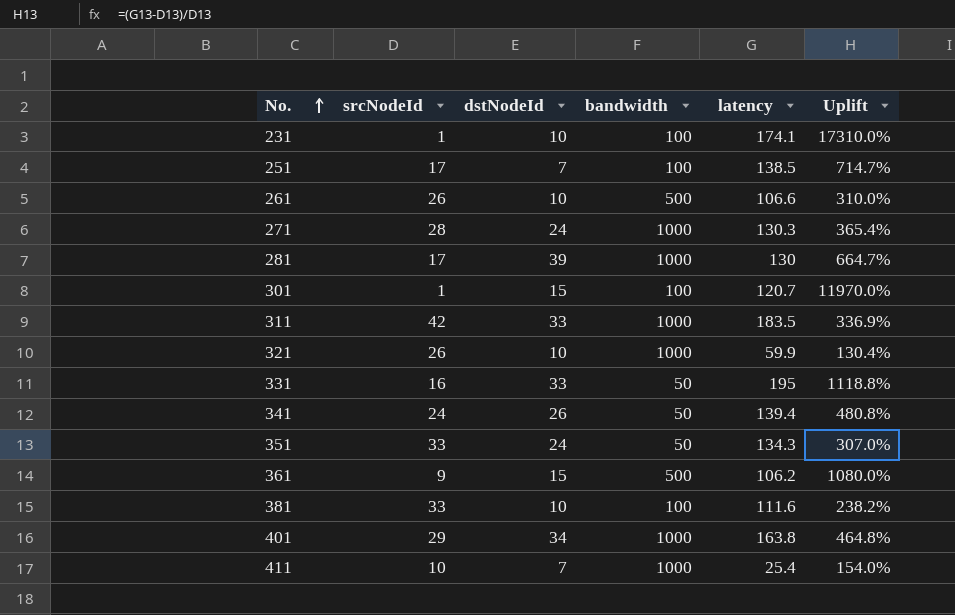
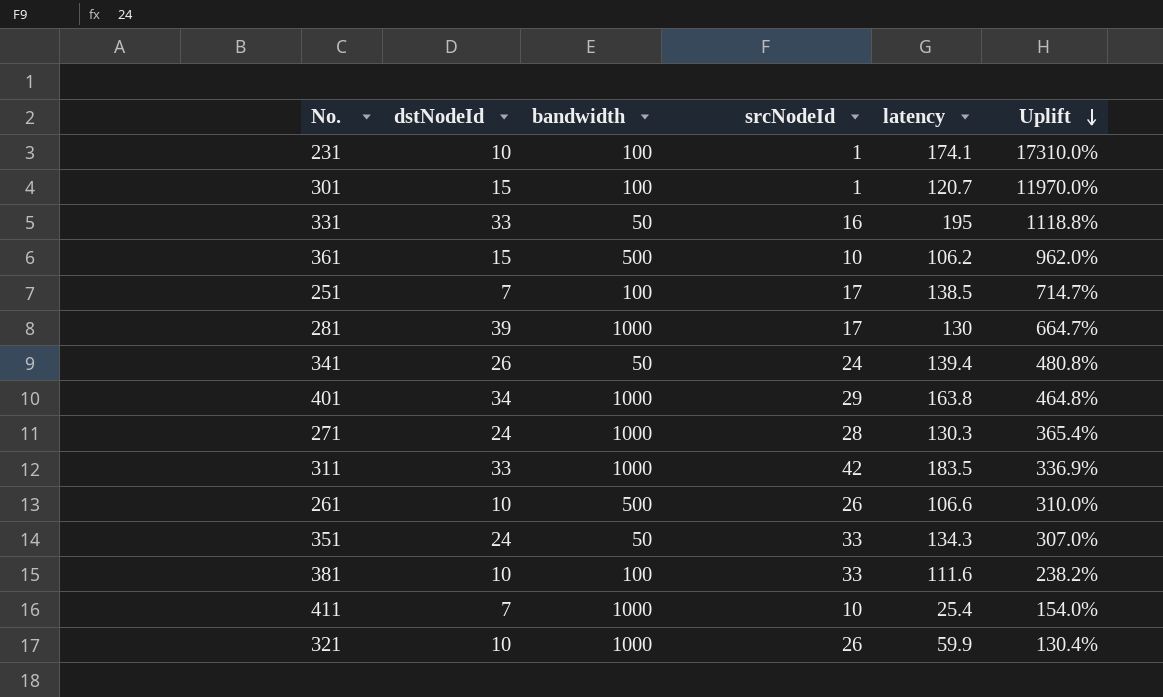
row order: No. ascending -> Uplift descending
column srcNodeId | position: 2 -> 4
361 | srcNodeId: 9 -> 10
361 | Uplift: 1080.0% -> 962.0%

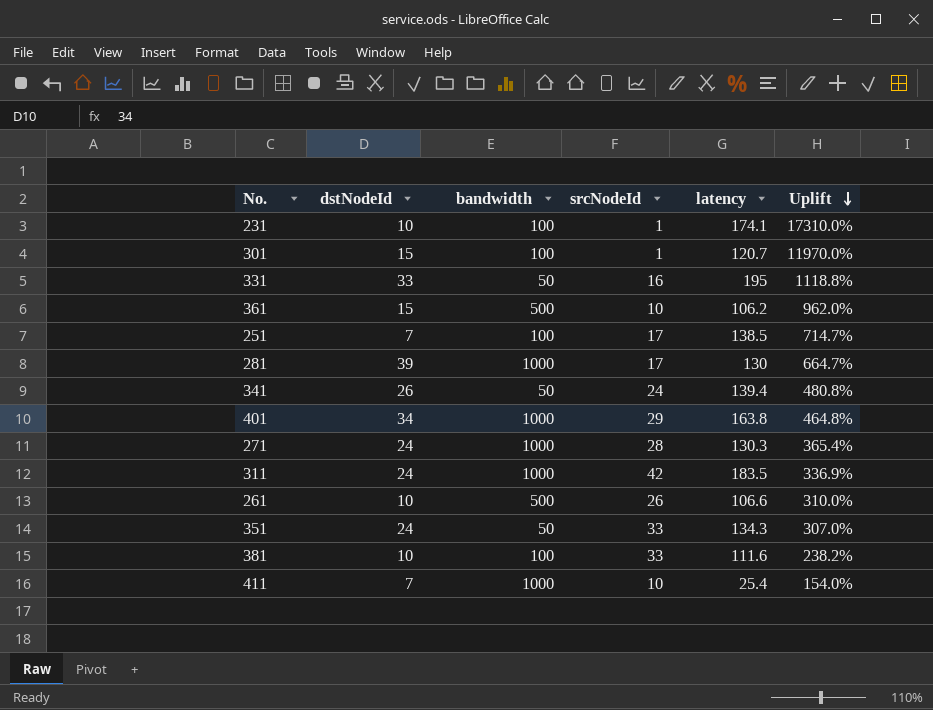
row 321: 10 | 1000 | 26 | 59.9 | 130.4% -> none
311 | dstNodeId: 33 -> 24

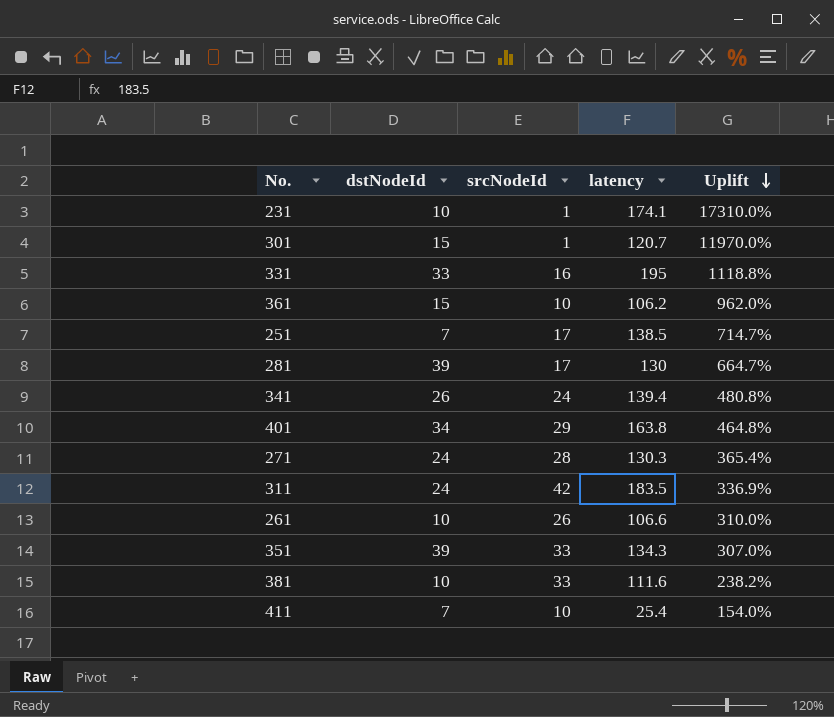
column bandwidth | position: 3 -> none
351 | dstNodeId: 24 -> 39

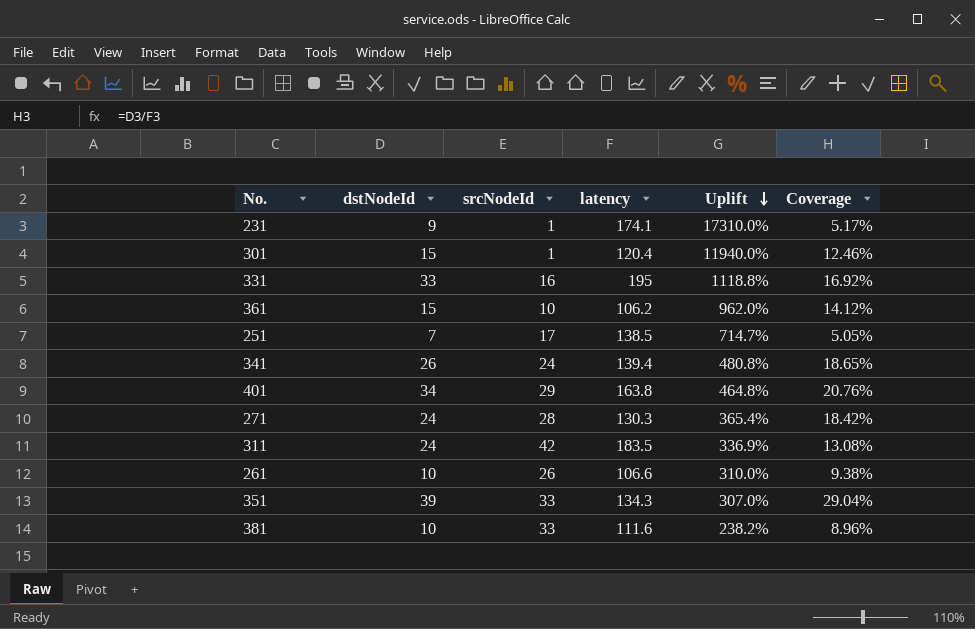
column Coverage | formula: none -> [dstNodeId] / [latency]
row 281: 39 | 17 | 130 | 664.7% -> none
row 411: 7 | 10 | 25.4 | 154.0% -> none
231 | dstNodeId: 10 -> 9
301 | latency: 120.7 -> 120.4
301 | Uplift: 11970.0% -> 11940.0%

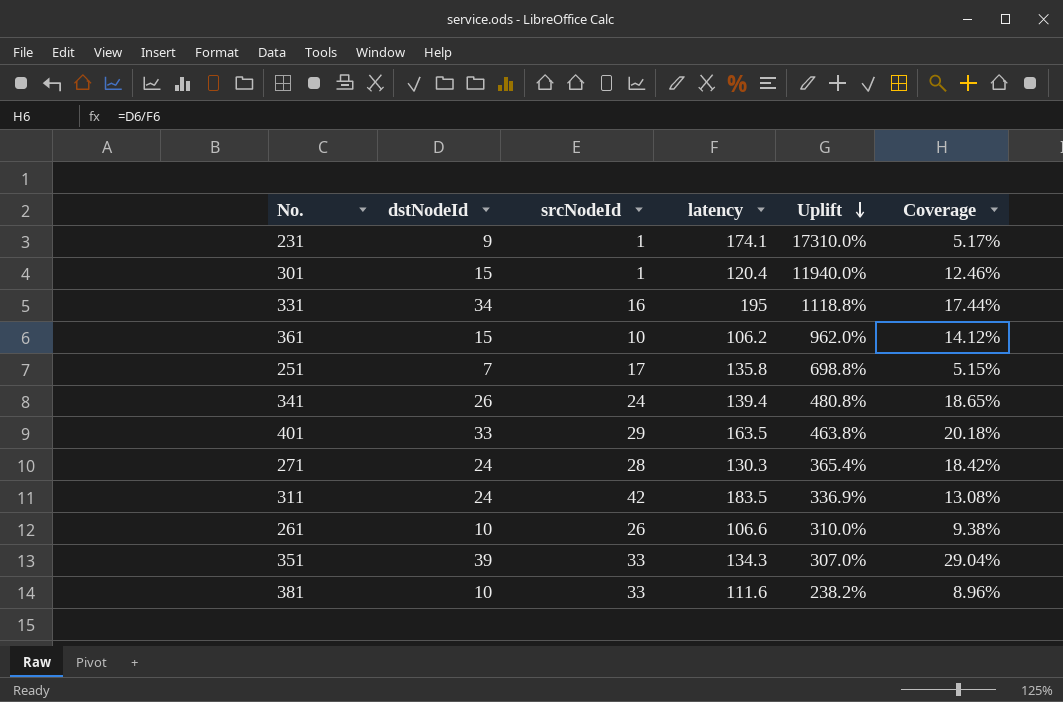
331 | dstNodeId: 33 -> 34
331 | Coverage: 16.92% -> 17.44%
251 | latency: 138.5 -> 135.8
251 | Uplift: 714.7% -> 698.8%
251 | Coverage: 5.05% -> 5.15%
401 | dstNodeId: 34 -> 33
401 | latency: 163.8 -> 163.5
401 | Uplift: 464.8% -> 463.8%
401 | Coverage: 20.76% -> 20.18%

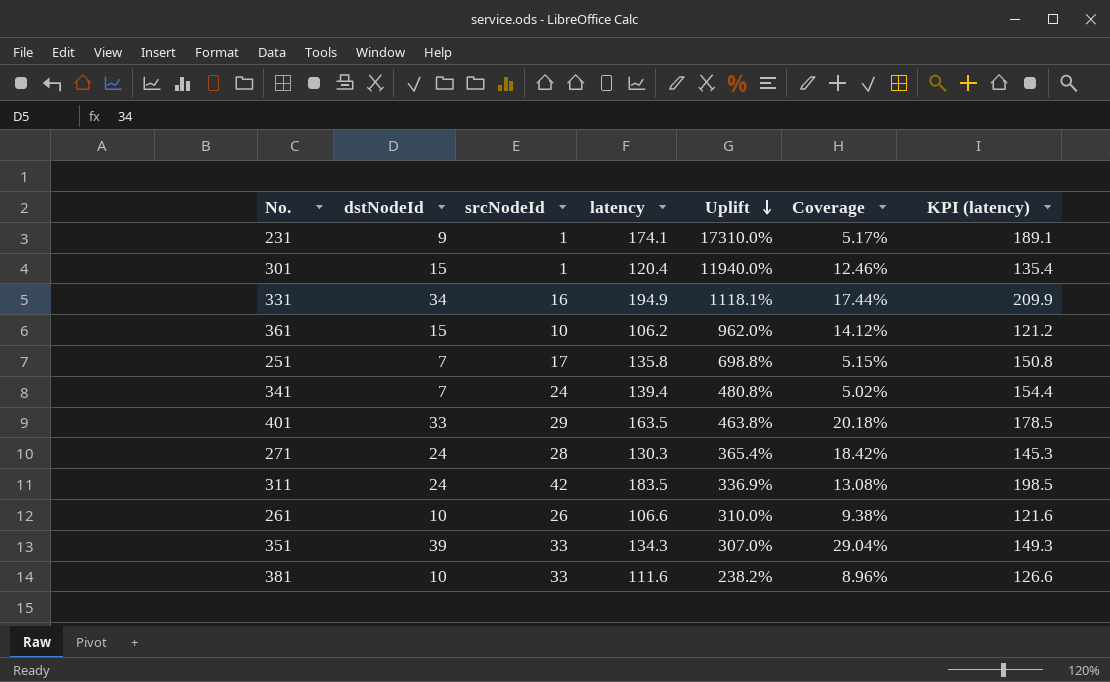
column KPI (latency) | formula: none -> [latency] + 15
331 | latency: 195 -> 194.9
331 | Uplift: 1118.8% -> 1118.1%
341 | dstNodeId: 26 -> 7
341 | Coverage: 18.65% -> 5.02%

